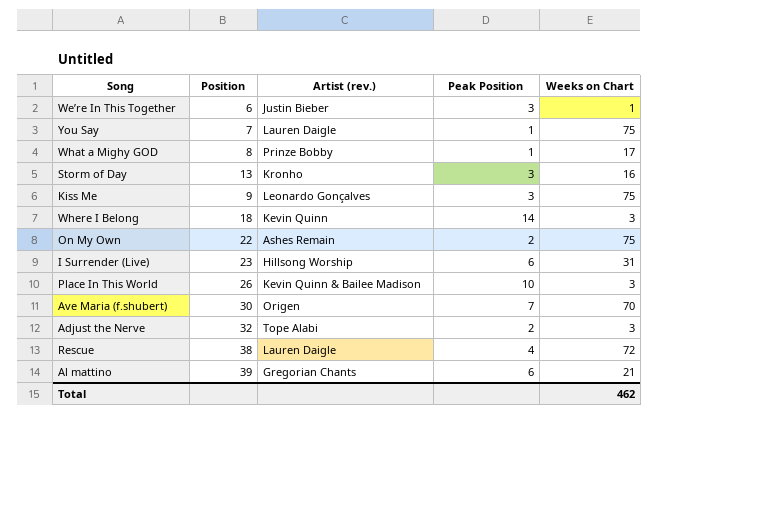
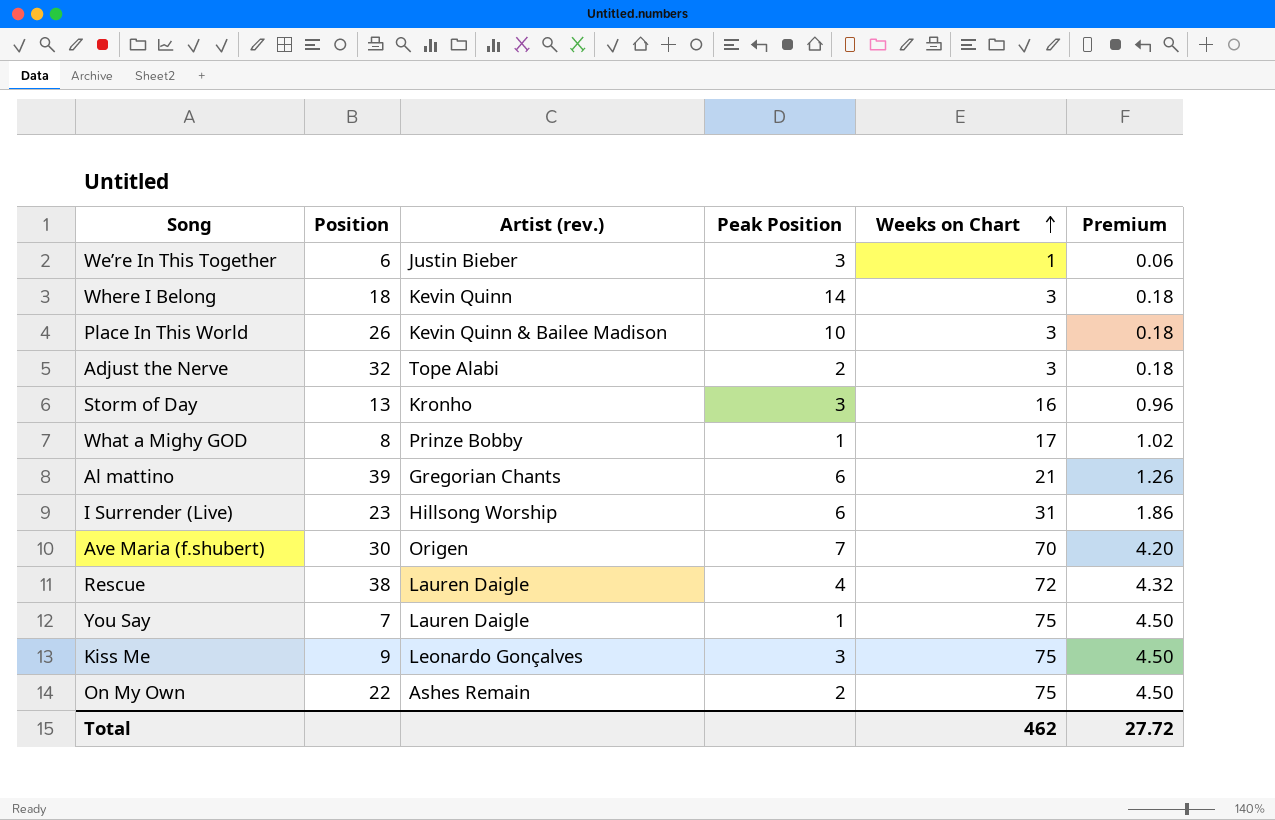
row order: none -> Weeks on Chart ascending
column Premium | formula: none -> [Weeks on Chart] * 0.06

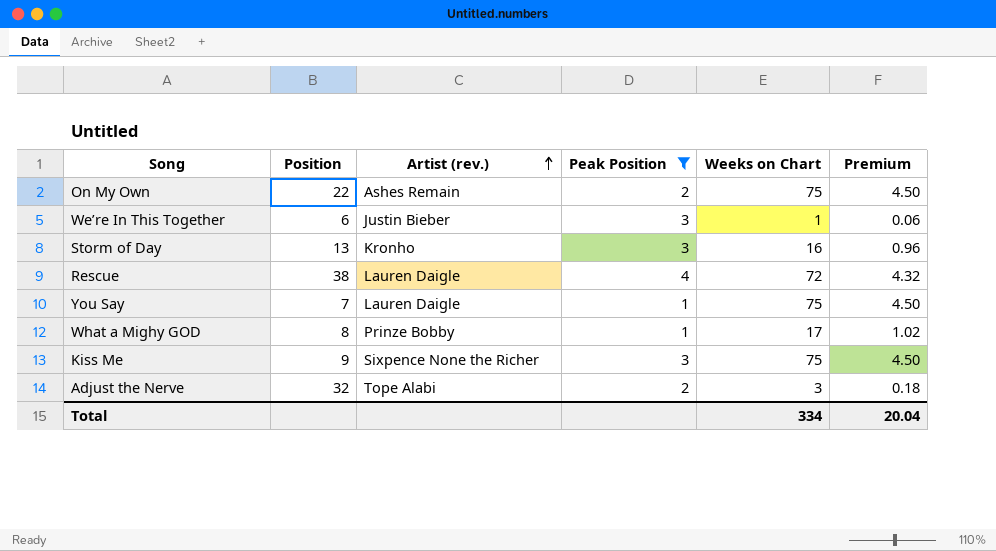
filter: none -> Peak Position <= 4
row order: Weeks on Chart ascending -> Artist (rev.) ascending
Kiss Me | Artist (rev.): Leonardo Gonçalves -> Sixpence None the Richer
Total | Weeks on Chart: 462 -> 334
Total | Premium: 27.72 -> 20.04

